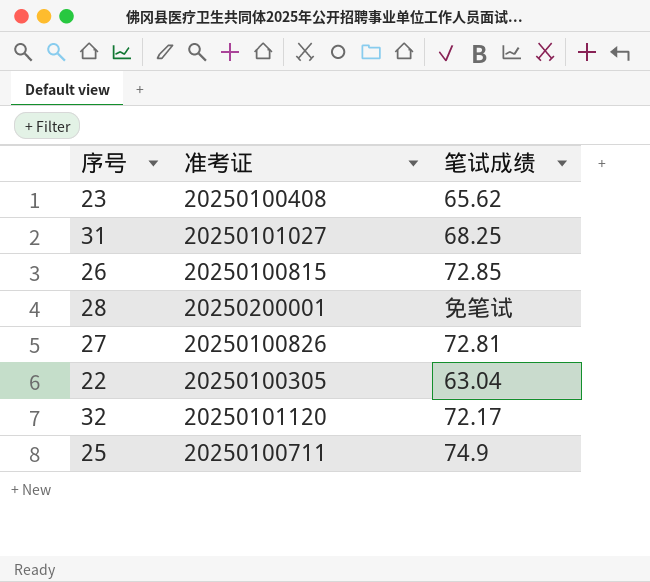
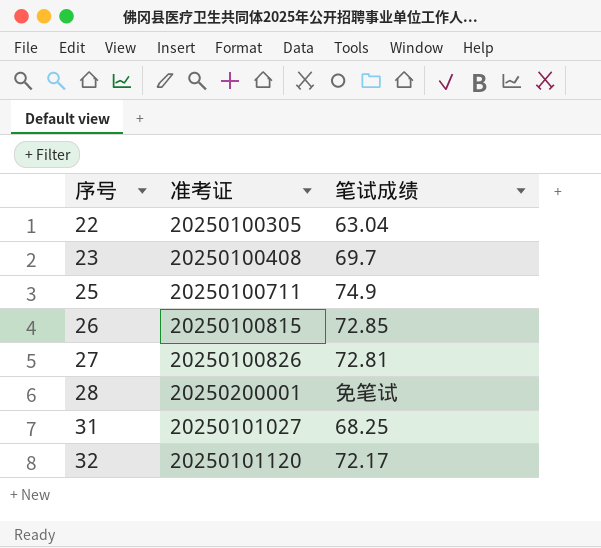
row order: none -> 序号 ascending
23 | 笔试成绩: 65.62 -> 69.7

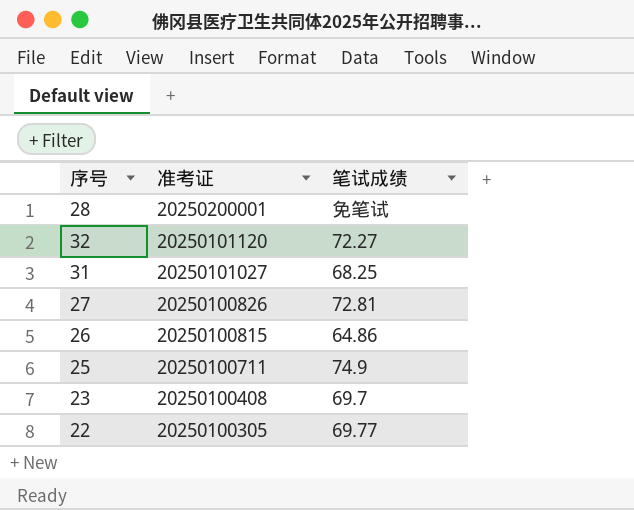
row order: 序号 ascending -> 准考证 descending
32 | 笔试成绩: 72.17 -> 72.27
26 | 笔试成绩: 72.85 -> 64.86
22 | 笔试成绩: 63.04 -> 69.77

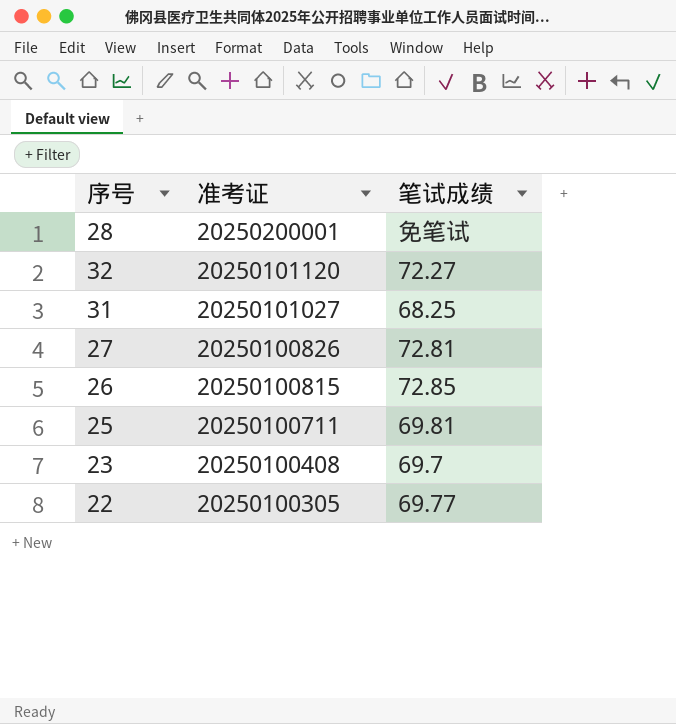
26 | 笔试成绩: 64.86 -> 72.85
25 | 笔试成绩: 74.9 -> 69.81

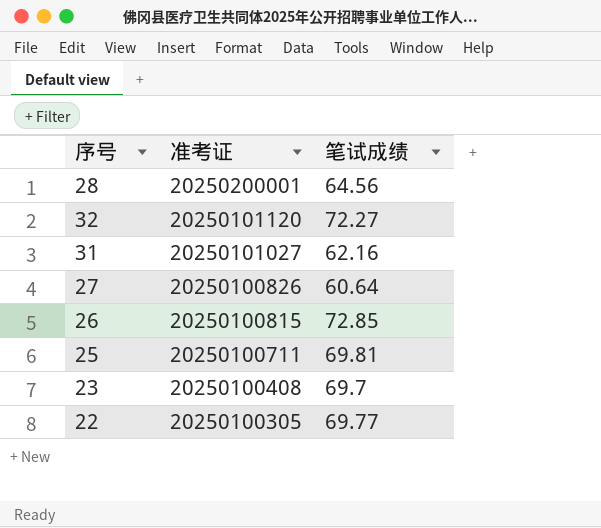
28 | 笔试成绩: 免笔试 -> 64.56
31 | 笔试成绩: 68.25 -> 62.16
27 | 笔试成绩: 72.81 -> 60.64

